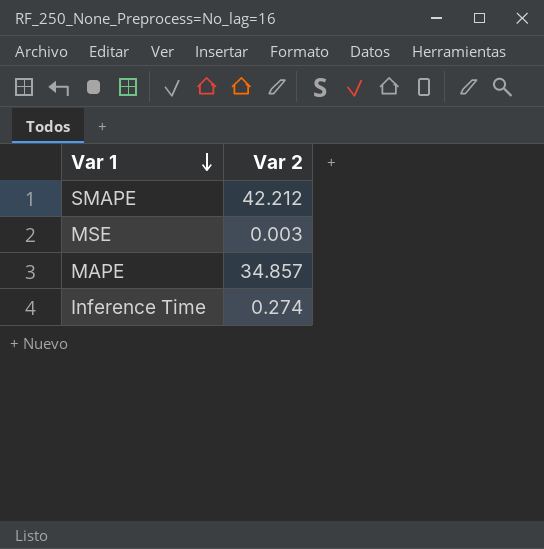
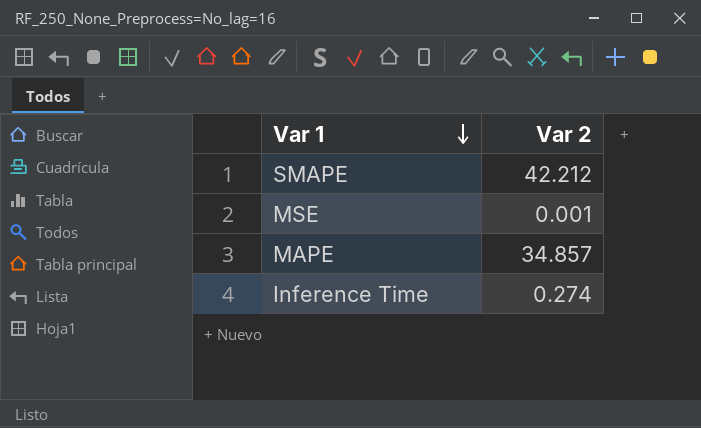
MSE | Var 2: 0.003 -> 0.001

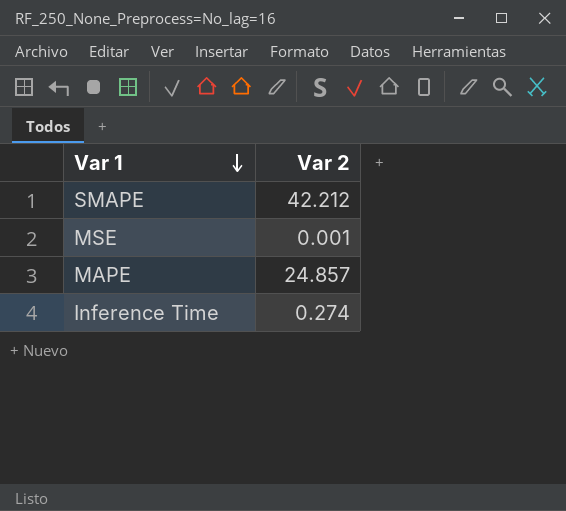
MAPE | Var 2: 34.857 -> 24.857

